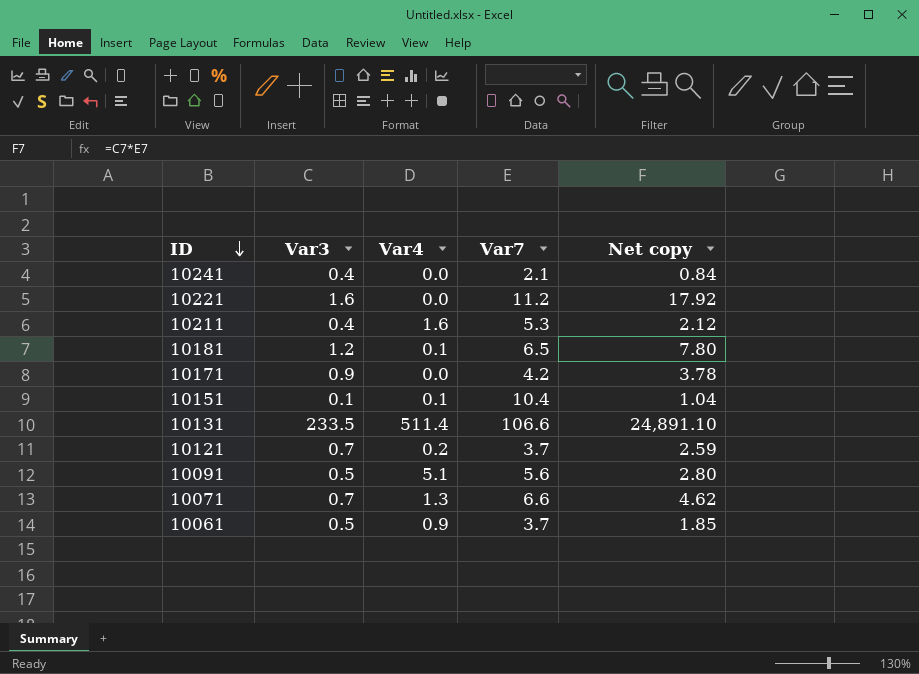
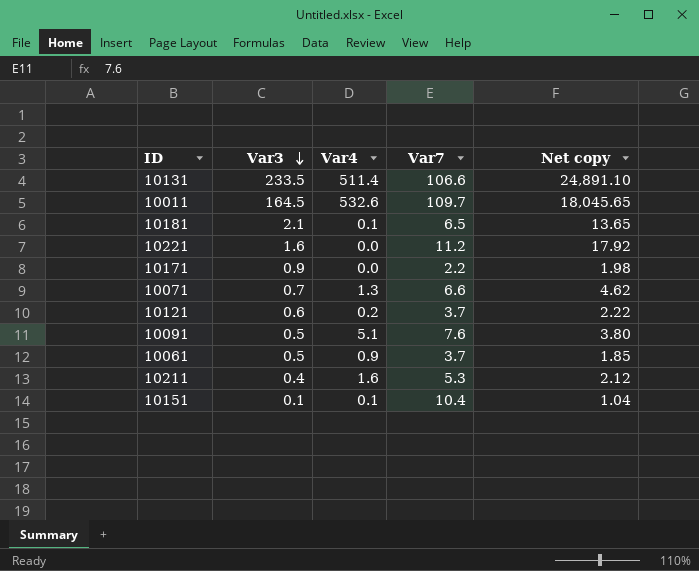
row order: ID descending -> Var3 descending
row 10241: 0.4 | 0.0 | 2.1 | 0.84 -> none
row 10011: none -> 164.5 | 532.6 | 109.7 | 18,045.65
10181 | Var3: 1.2 -> 2.1
10181 | Net copy: 7.80 -> 13.65
10171 | Var7: 4.2 -> 2.2
10171 | Net copy: 3.78 -> 1.98
10121 | Var3: 0.7 -> 0.6
10121 | Net copy: 2.59 -> 2.22
10091 | Var7: 5.6 -> 7.6
10091 | Net copy: 2.80 -> 3.80

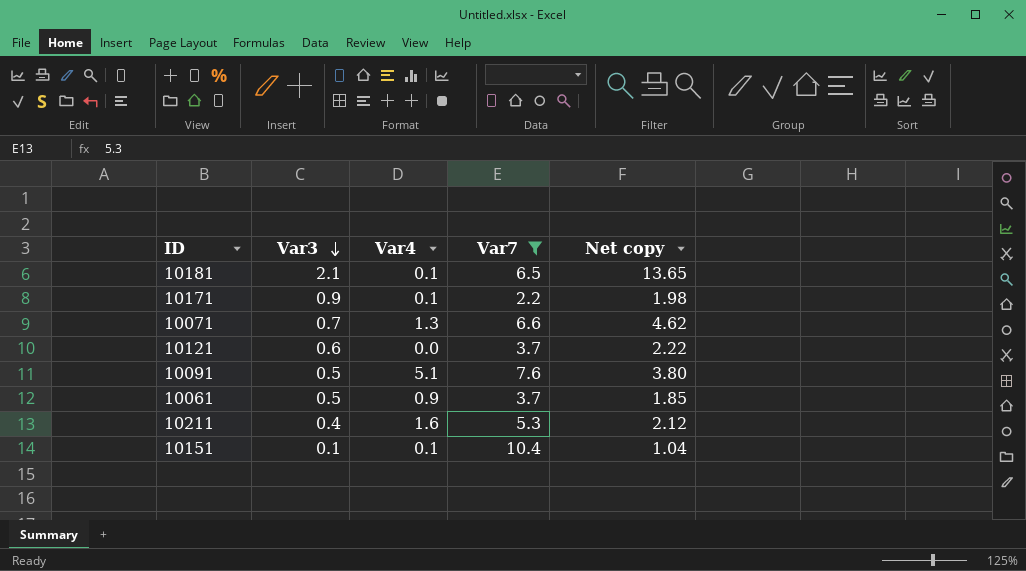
filter: none -> Var7 <= 10.4
10171 | Var4: 0.0 -> 0.1
10121 | Var4: 0.2 -> 0.0

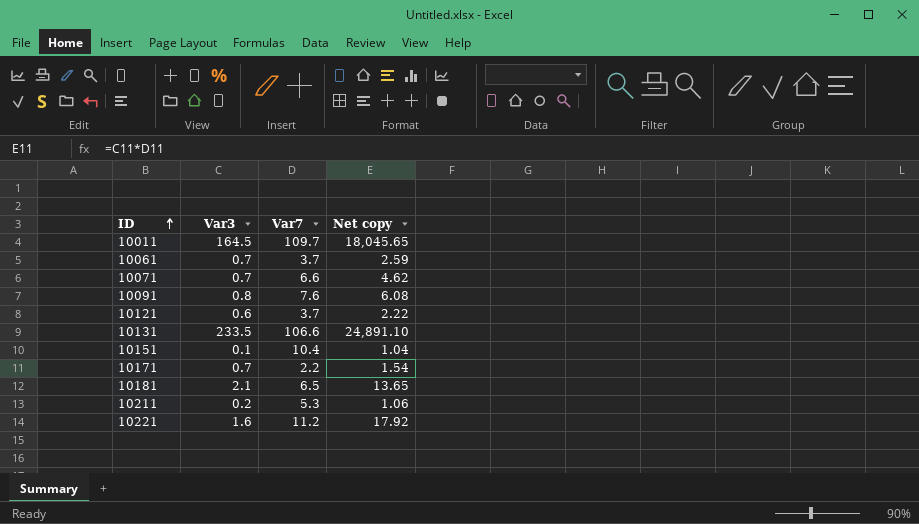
filter: Var7 <= 10.4 -> none
row order: Var3 descending -> ID ascending
column Var4 | position: 3 -> none
10061 | Var3: 0.5 -> 0.7
10061 | Net copy: 1.85 -> 2.59
10091 | Var3: 0.5 -> 0.8
10091 | Net copy: 3.80 -> 6.08
10171 | Var3: 0.9 -> 0.7
10171 | Net copy: 1.98 -> 1.54
10211 | Var3: 0.4 -> 0.2
10211 | Net copy: 2.12 -> 1.06

